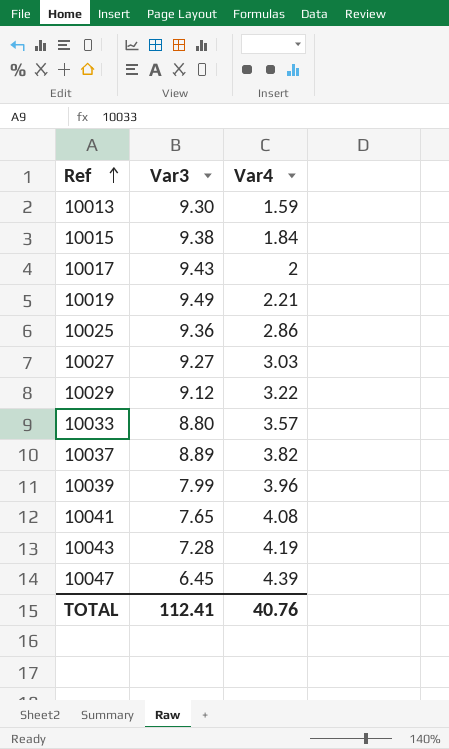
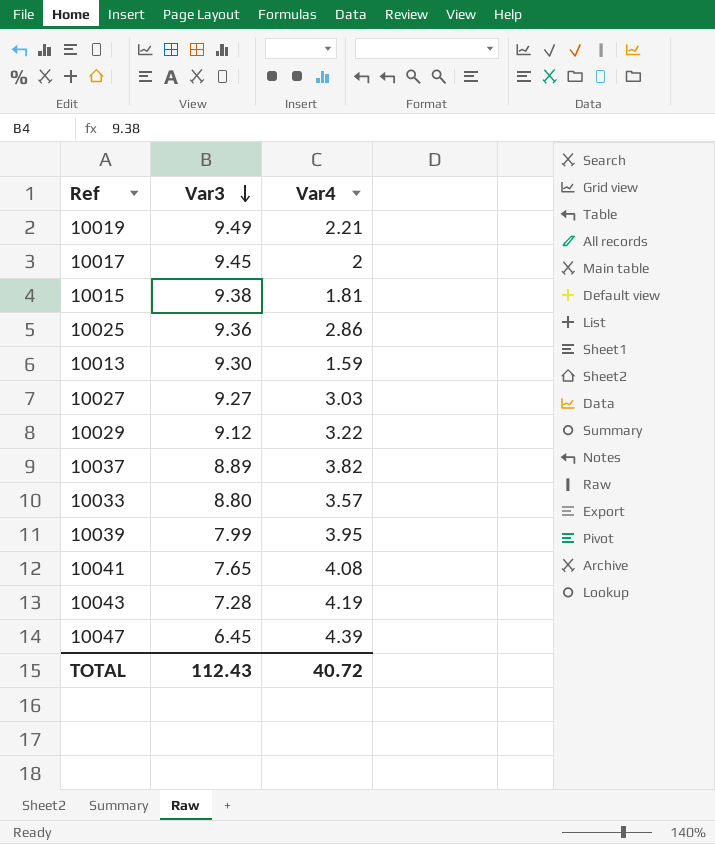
row order: Ref ascending -> Var3 descending
10017 | Var3: 9.43 -> 9.45
10015 | Var4: 1.84 -> 1.81
10039 | Var4: 3.96 -> 3.95
TOTAL | Var3: 112.41 -> 112.43
TOTAL | Var4: 40.76 -> 40.72

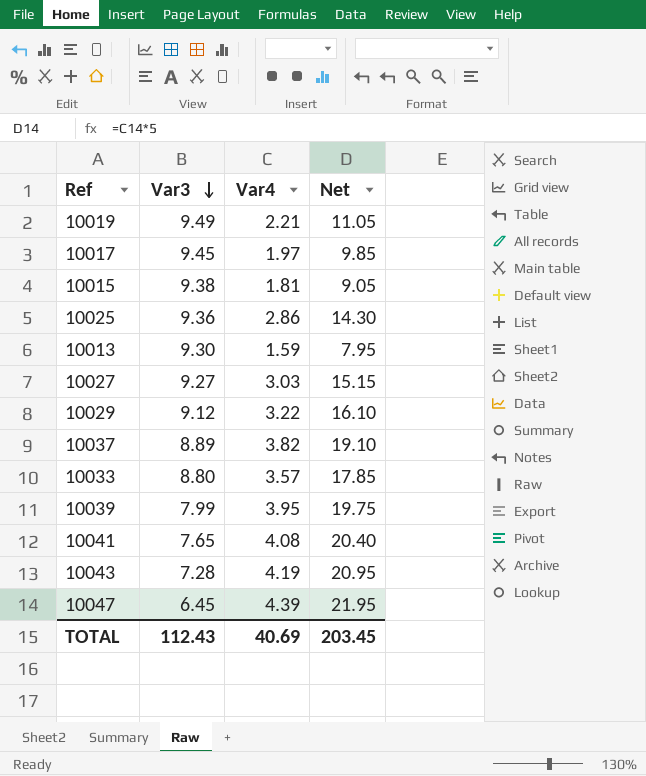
column Net | formula: none -> [Var4] * 5
10017 | Var4: 2 -> 1.97
TOTAL | Var4: 40.72 -> 40.69

